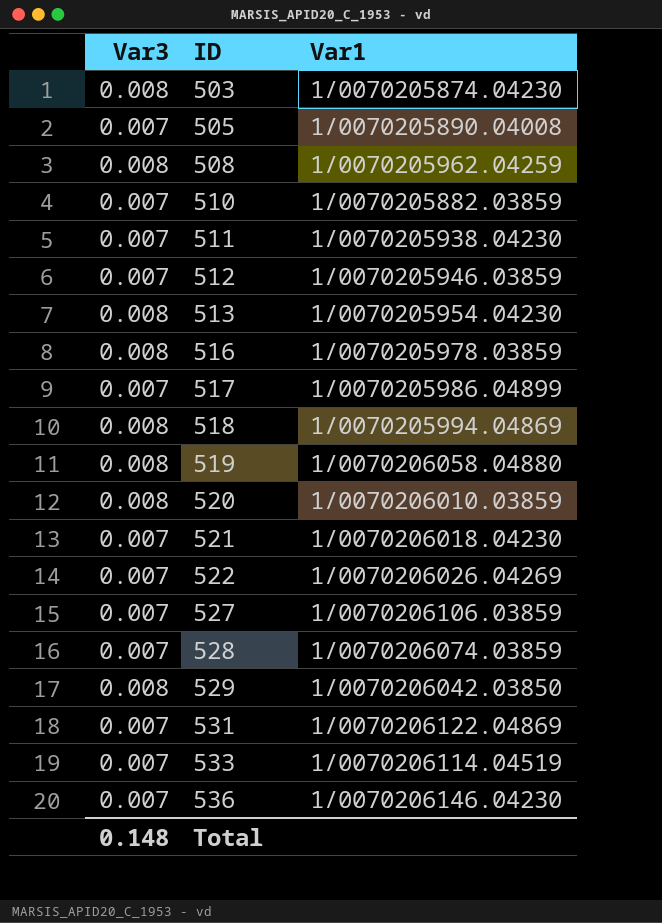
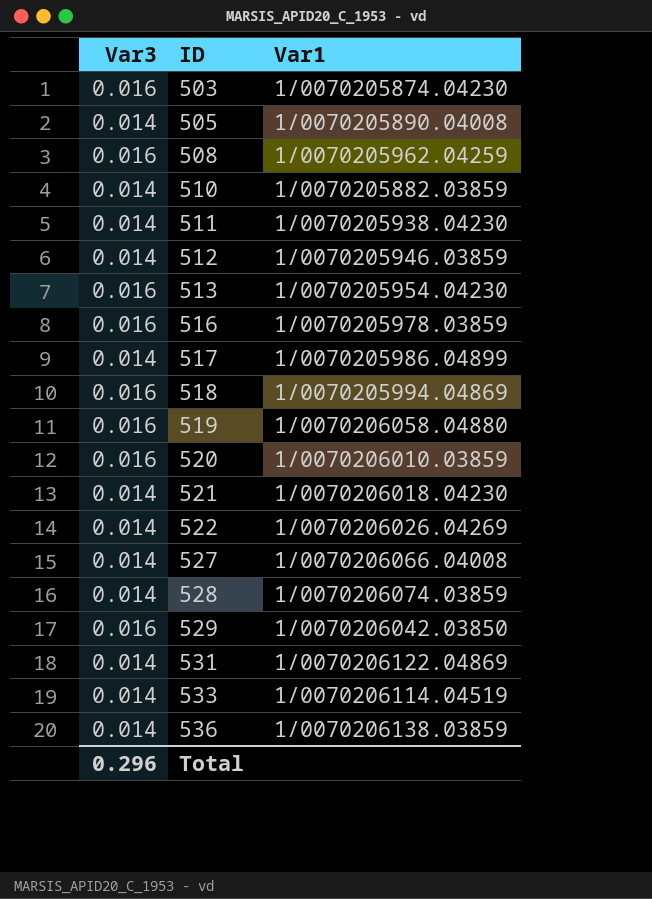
503 | Var3: 0.008 -> 0.016
505 | Var3: 0.007 -> 0.014
508 | Var3: 0.008 -> 0.016
510 | Var3: 0.007 -> 0.014
511 | Var3: 0.007 -> 0.014
512 | Var3: 0.007 -> 0.014
513 | Var3: 0.008 -> 0.016
516 | Var3: 0.008 -> 0.016
517 | Var3: 0.007 -> 0.014
518 | Var3: 0.008 -> 0.016
519 | Var3: 0.008 -> 0.016
520 | Var3: 0.008 -> 0.016
521 | Var3: 0.007 -> 0.014
522 | Var3: 0.007 -> 0.014
527 | Var3: 0.007 -> 0.014
527 | Var1: 1/0070206106.03859 -> 1/0070206066.04008
528 | Var3: 0.007 -> 0.014
529 | Var3: 0.008 -> 0.016
531 | Var3: 0.007 -> 0.014
533 | Var3: 0.007 -> 0.014
536 | Var3: 0.007 -> 0.014
536 | Var1: 1/0070206146.04230 -> 1/0070206138.03859
Total | Var3: 0.148 -> 0.296

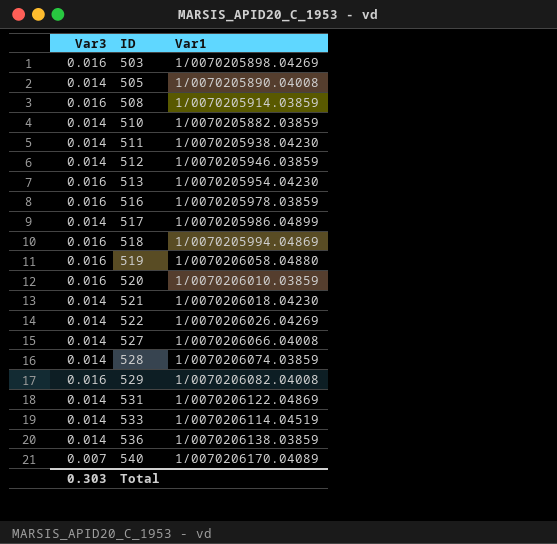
503 | Var1: 1/0070205874.04230 -> 1/0070205898.04269
508 | Var1: 1/0070205962.04259 -> 1/0070205914.03859
529 | Var1: 1/0070206042.03850 -> 1/0070206082.04008
row 540: none -> 0.007 | 1/0070206170.04089
Total | Var3: 0.296 -> 0.303

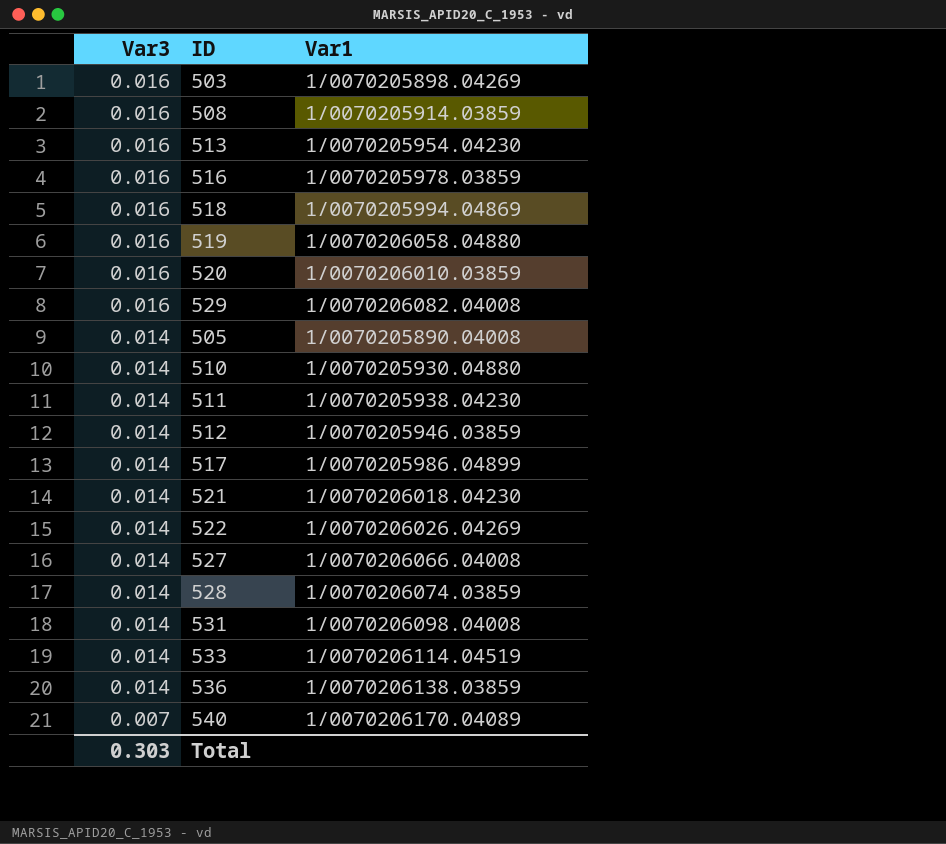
row order: ID ascending -> Var3 descending
510 | Var1: 1/0070205882.03859 -> 1/0070205930.04880
531 | Var1: 1/0070206122.04869 -> 1/0070206098.04008

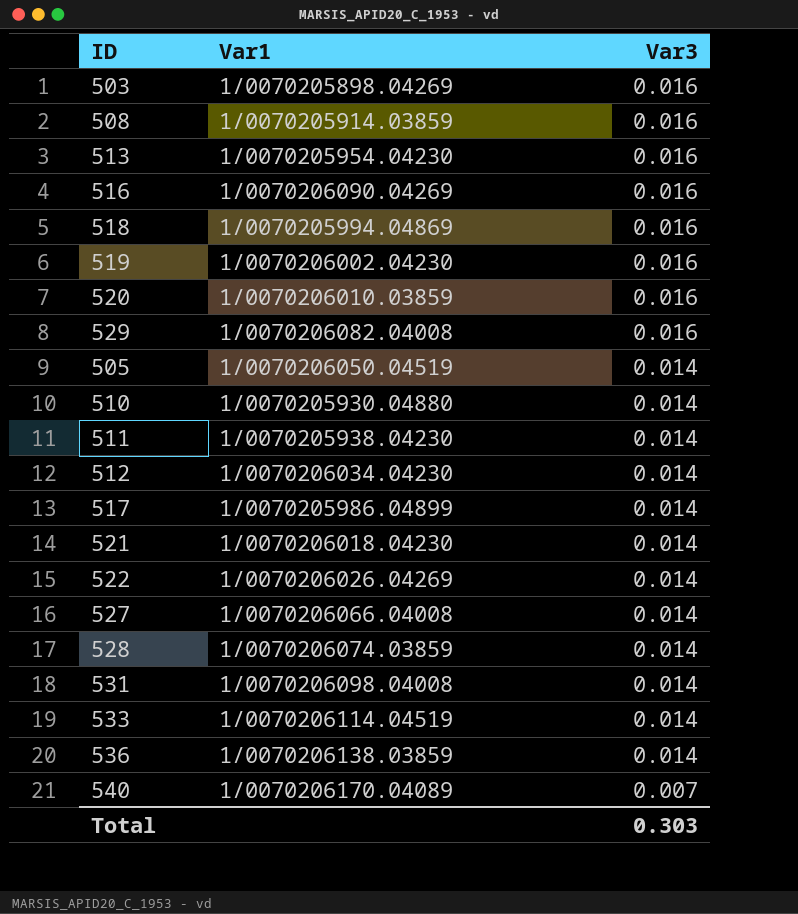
column Var3 | position: 1 -> 3
516 | Var1: 1/0070205978.03859 -> 1/0070206090.04269
519 | Var1: 1/0070206058.04880 -> 1/0070206002.04230
505 | Var1: 1/0070205890.04008 -> 1/0070206050.04519
512 | Var1: 1/0070205946.03859 -> 1/0070206034.04230

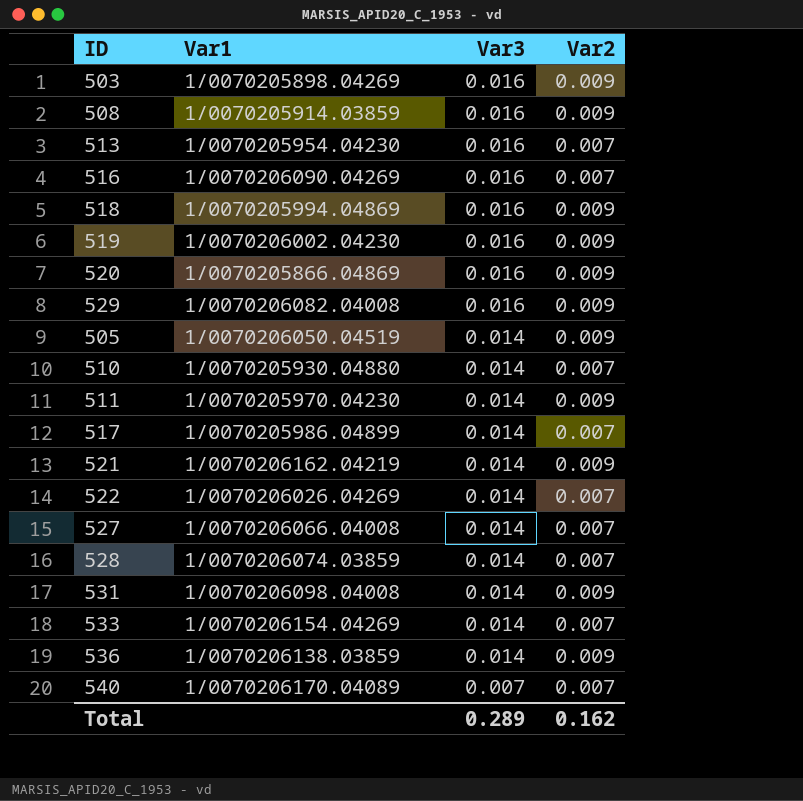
column Var2 | position: none -> 4
row 512: 1/0070206034.04230 | 0.014 -> none
520 | Var1: 1/0070206010.03859 -> 1/0070205866.04869
511 | Var1: 1/0070205938.04230 -> 1/0070205970.04230
521 | Var1: 1/0070206018.04230 -> 1/0070206162.04219
533 | Var1: 1/0070206114.04519 -> 1/0070206154.04269
Total | Var3: 0.303 -> 0.289

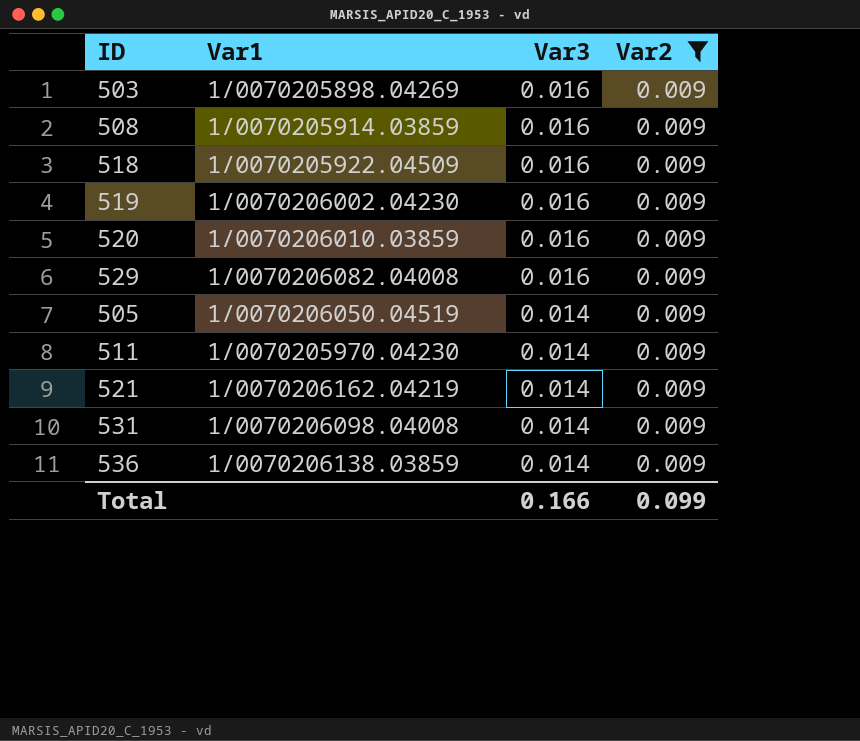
filter: none -> Var2 = 0.009
518 | Var1: 1/0070205994.04869 -> 1/0070205922.04509
520 | Var1: 1/0070205866.04869 -> 1/0070206010.03859
Total | Var3: 0.289 -> 0.166
Total | Var2: 0.162 -> 0.099

